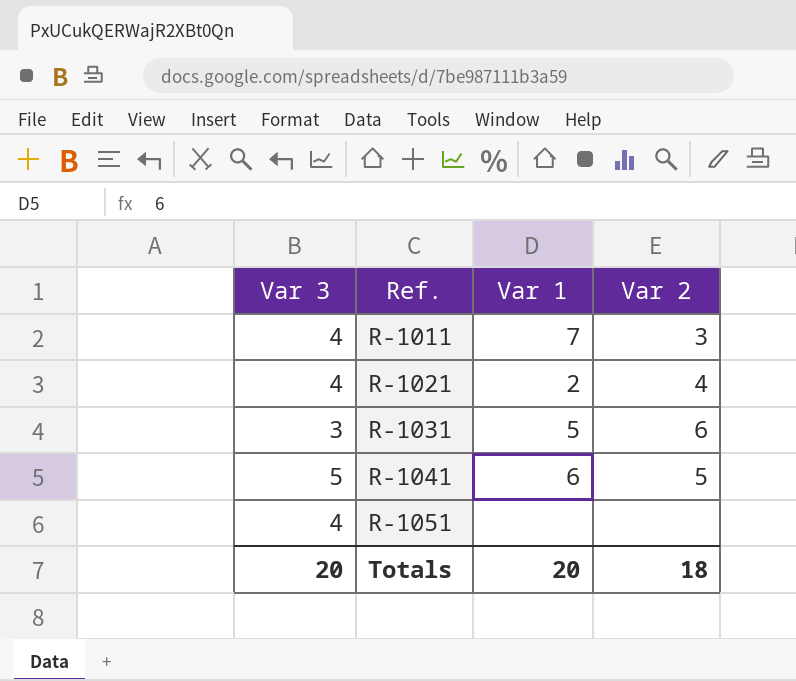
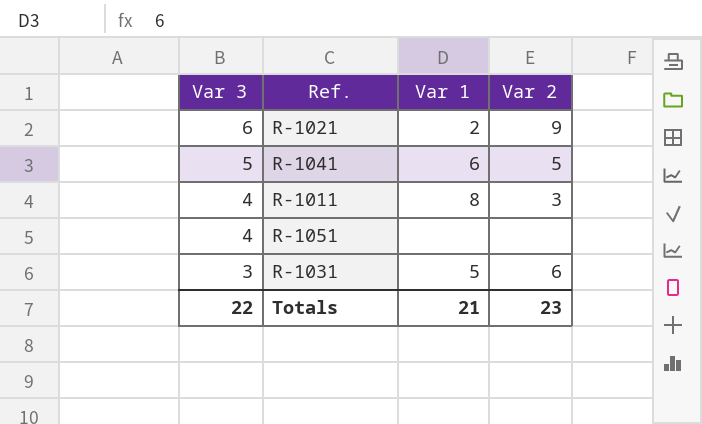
row order: Ref. ascending -> Var 3 descending
R-1021 | Var 3: 4 -> 6
R-1021 | Var 2: 4 -> 9
R-1011 | Var 1: 7 -> 8
Totals | Var 3: 20 -> 22
Totals | Var 1: 20 -> 21
Totals | Var 2: 18 -> 23

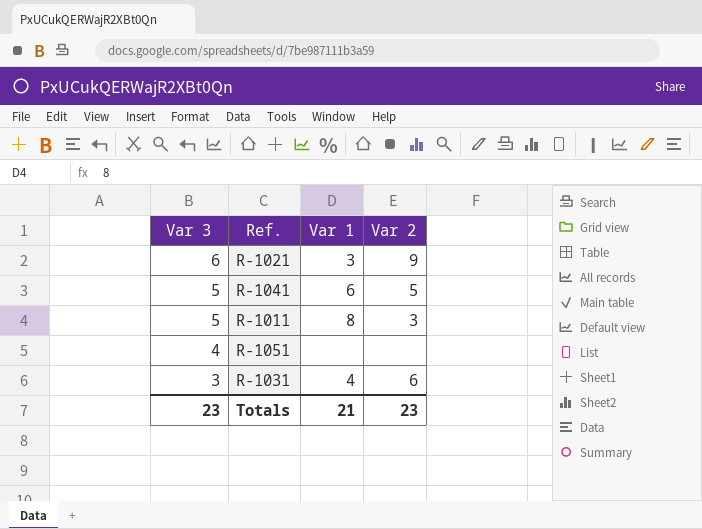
R-1021 | Var 1: 2 -> 3
R-1011 | Var 3: 4 -> 5
R-1031 | Var 1: 5 -> 4
Totals | Var 3: 22 -> 23

